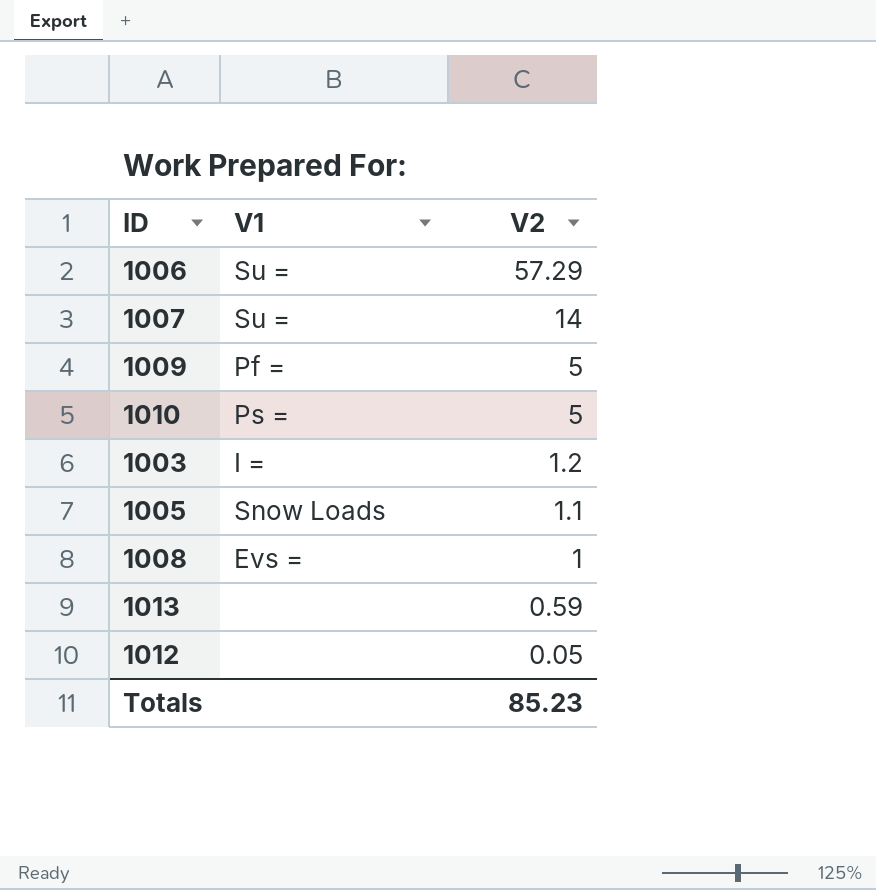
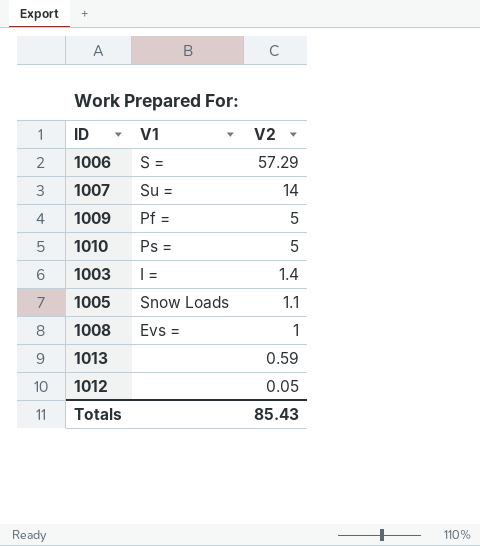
1006 | V1: Su = -> S =
1003 | V2: 1.2 -> 1.4
Totals | V2: 85.23 -> 85.43

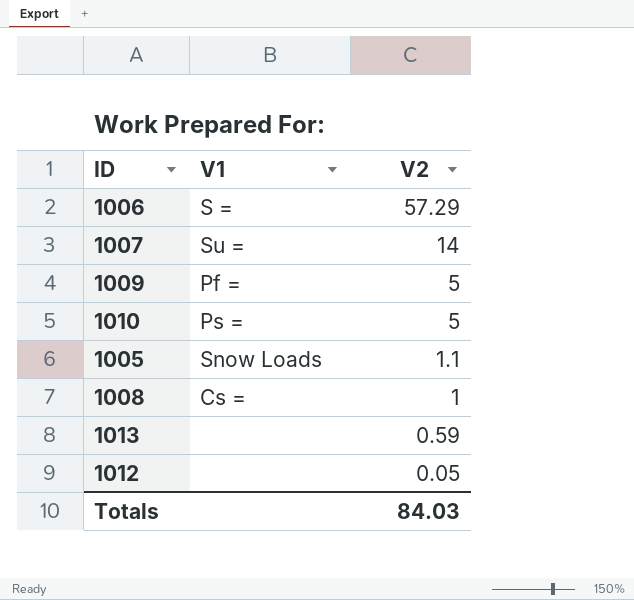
row 1003: I = | 1.4 -> none
1008 | V1: Evs = -> Cs =
Totals | V2: 85.43 -> 84.03

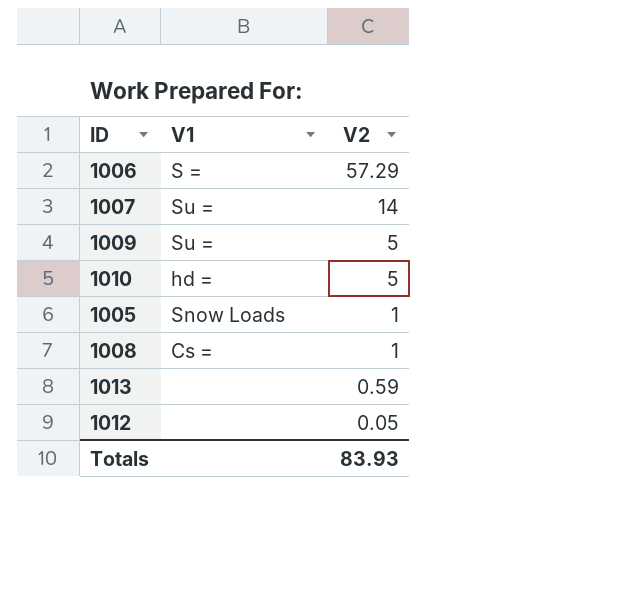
1009 | V1: Pf = -> Su =
1010 | V1: Ps = -> hd =
1005 | V2: 1.1 -> 1
Totals | V2: 84.03 -> 83.93

